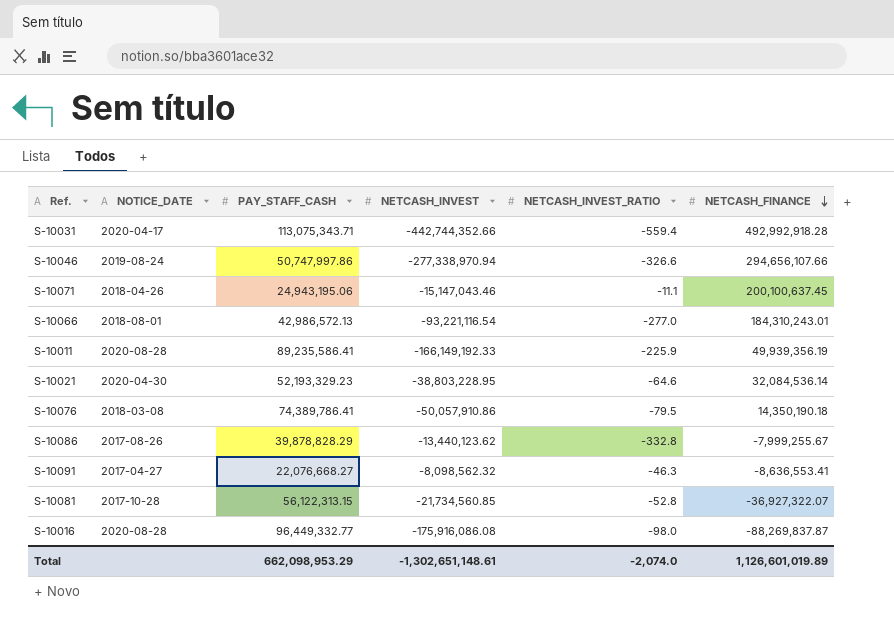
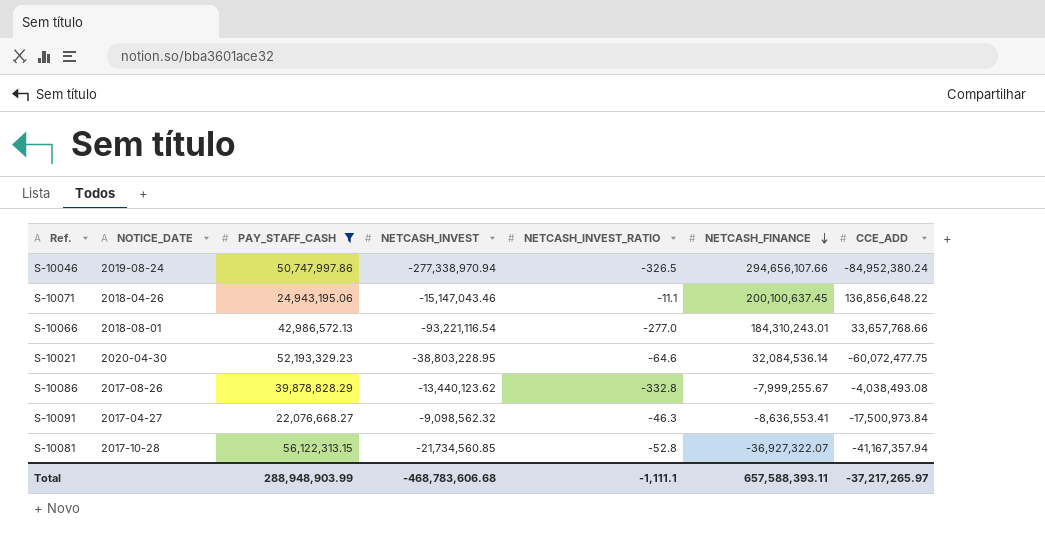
filter: none -> PAY_STAFF_CASH <= 56,122,313.15
column CCE_ADD | position: none -> 7
S-10046 | NETCASH_INVEST_RATIO: -326.6 -> -326.5
S-10091 | NETCASH_INVEST: -8,098,562.32 -> -9,098,562.32
Total | PAY_STAFF_CASH: 662,098,953.29 -> 288,948,903.99
Total | NETCASH_INVEST: -1,302,651,148.61 -> -468,783,606.68
Total | NETCASH_INVEST_RATIO: -2,074.0 -> -1,111.1
Total | NETCASH_FINANCE: 1,126,601,019.89 -> 657,588,393.11

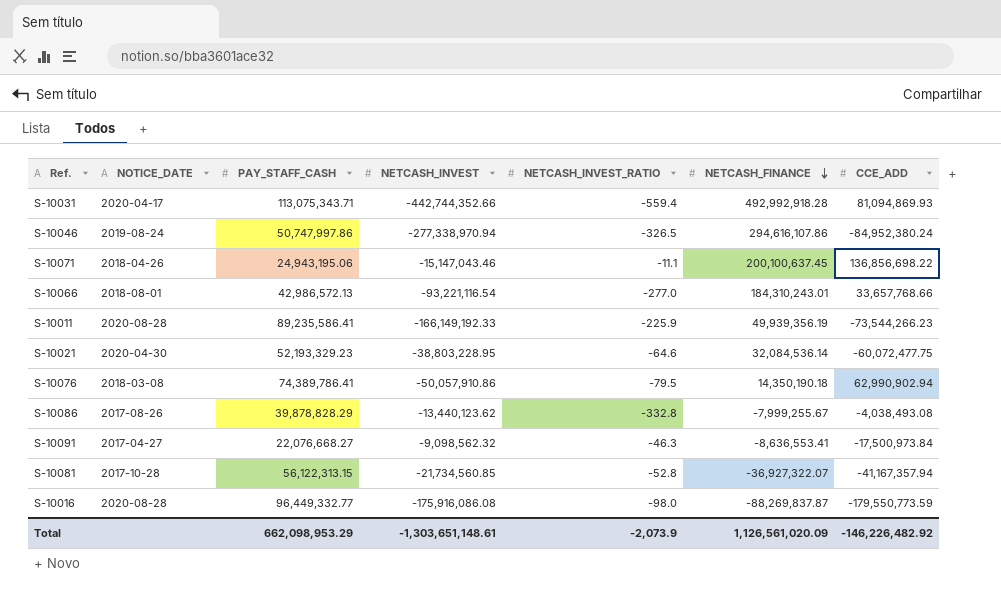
filter: PAY_STAFF_CASH <= 56,122,313.15 -> none
S-10046 | NETCASH_FINANCE: 294,656,107.66 -> 294,616,107.86
S-10071 | CCE_ADD: 136,856,648.22 -> 136,856,698.22
Total | PAY_STAFF_CASH: 288,948,903.99 -> 662,098,953.29
Total | NETCASH_INVEST: -468,783,606.68 -> -1,303,651,148.61
Total | NETCASH_INVEST_RATIO: -1,111.1 -> -2,073.9
Total | NETCASH_FINANCE: 657,588,393.11 -> 1,126,561,020.09
Total | CCE_ADD: -37,217,265.97 -> -146,226,482.92

